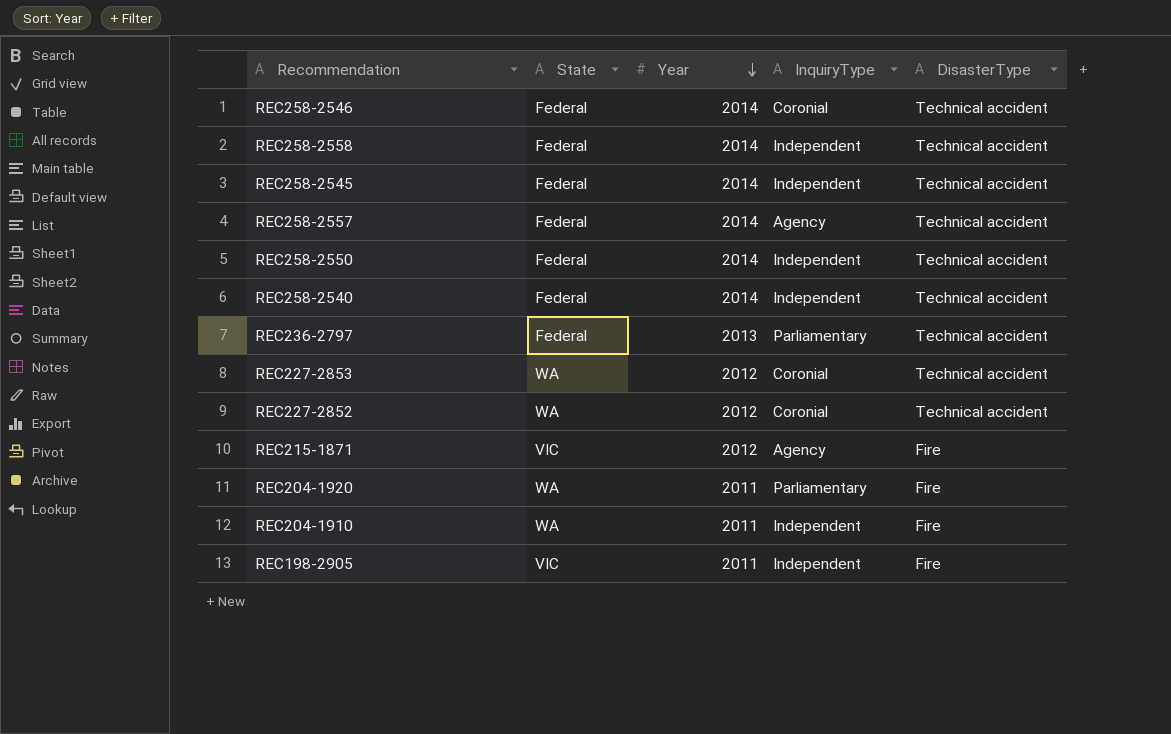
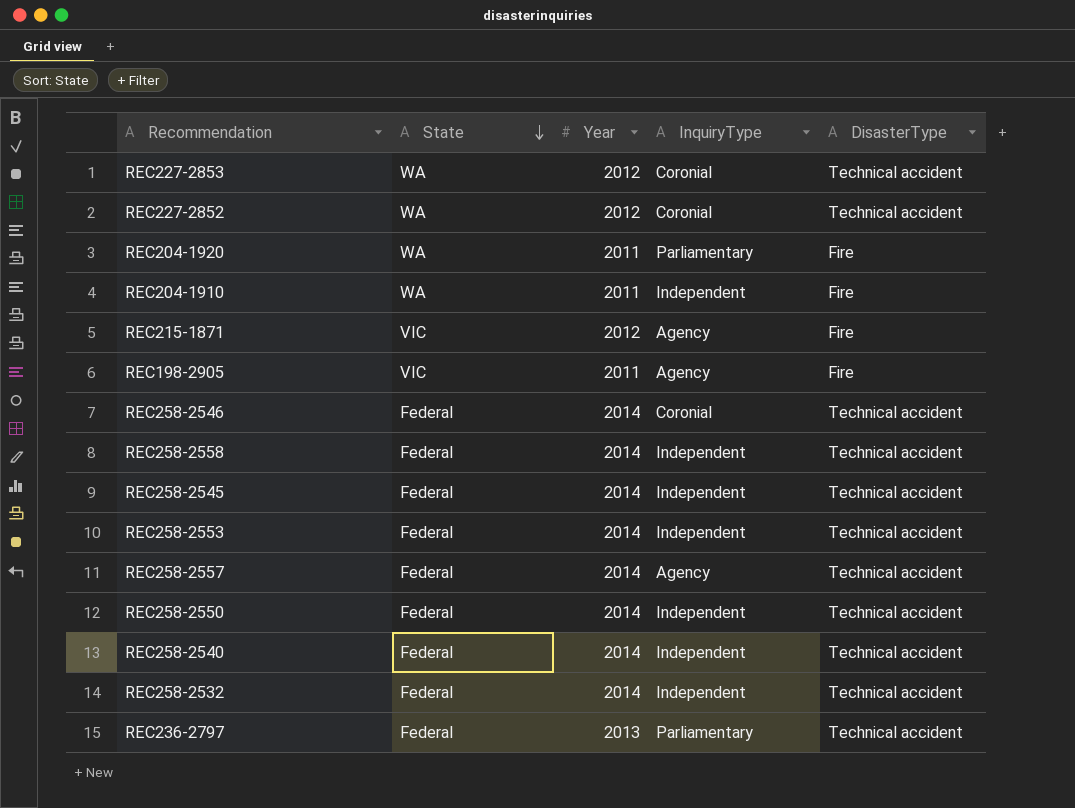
row order: Year descending -> State descending
REC198-2905 | InquiryType: Independent -> Agency
row REC258-2553: none -> Federal | 2014 | Independent | Technical accident
row REC258-2532: none -> Federal | 2014 | Independent | Technical accident

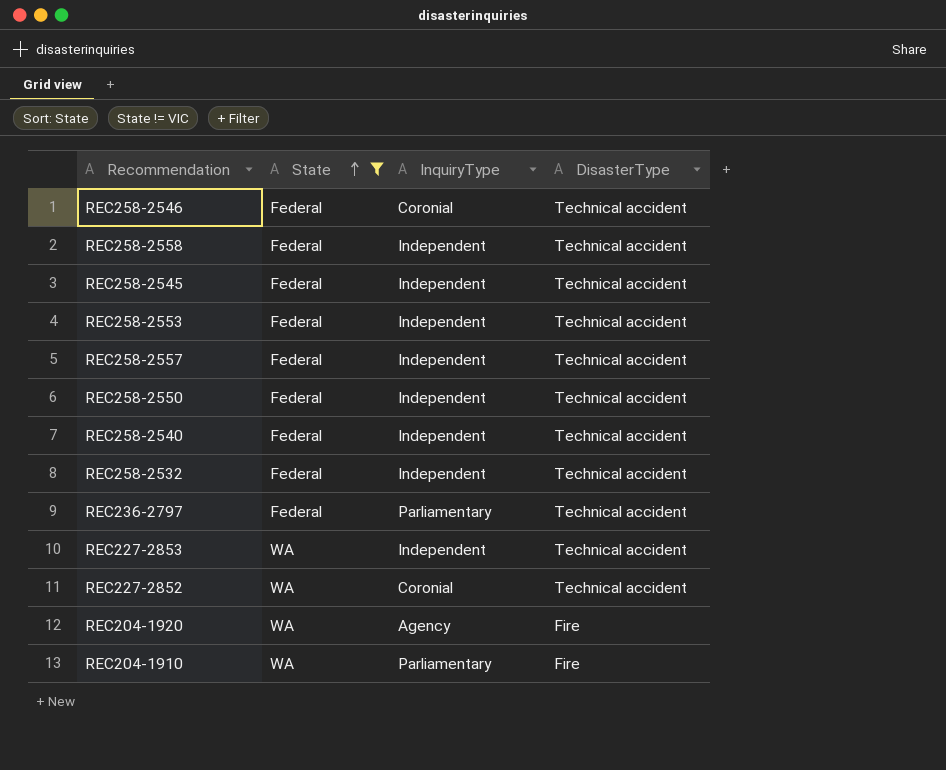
filter: none -> State != VIC
row order: State descending -> State ascending
column Year | position: 3 -> none
REC258-2557 | InquiryType: Agency -> Independent
REC227-2853 | InquiryType: Coronial -> Independent
REC204-1920 | InquiryType: Parliamentary -> Agency
REC204-1910 | InquiryType: Independent -> Parliamentary

